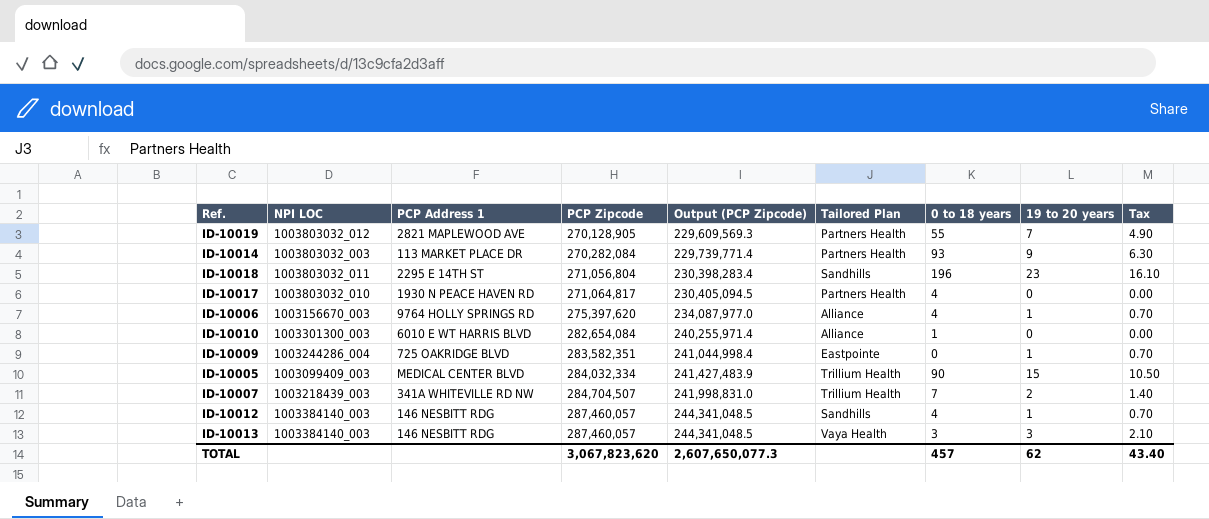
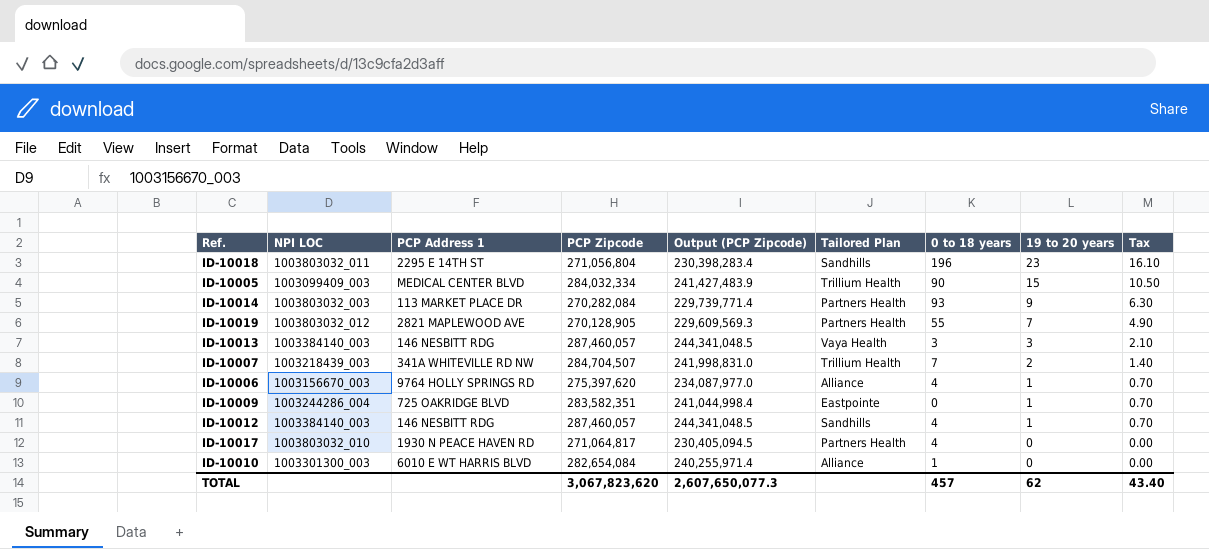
row order: PCP Zipcode ascending -> 19 to 20 years descending

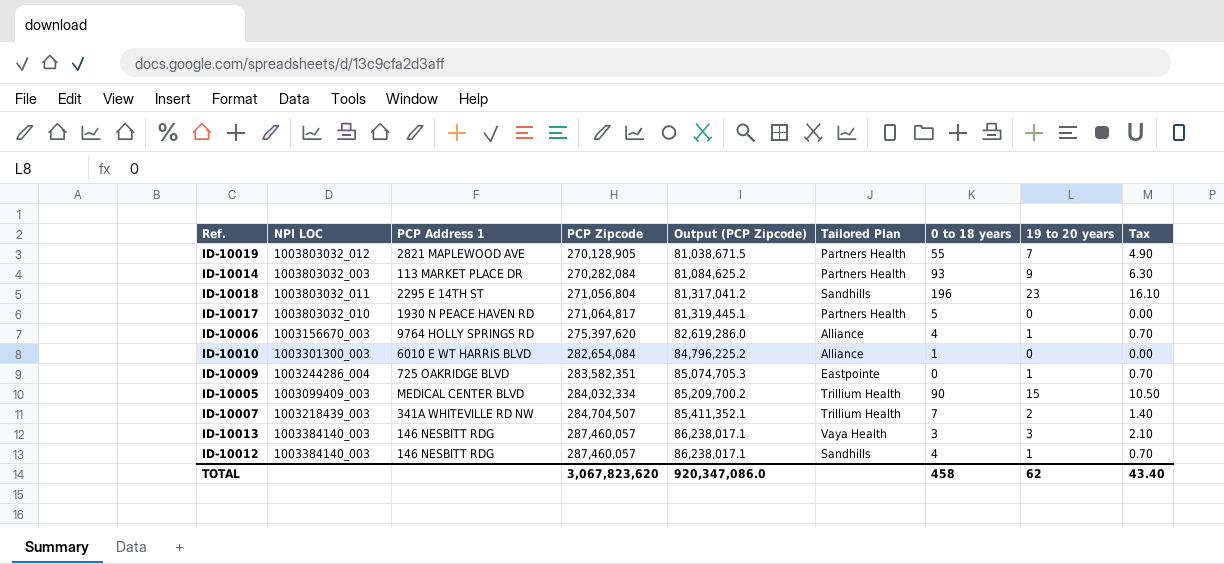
row order: 19 to 20 years descending -> PCP Zipcode ascending
column Output (PCP Zipcode) | formula: [PCP Zipcode] * 0.85 -> [PCP Zipcode] * 0.3
ID-10017 | 0 to 18 years: 4 -> 5
TOTAL | Output (PCP Zipcode): 2,607,650,077.3 -> 920,347,086.0
TOTAL | 0 to 18 years: 457 -> 458

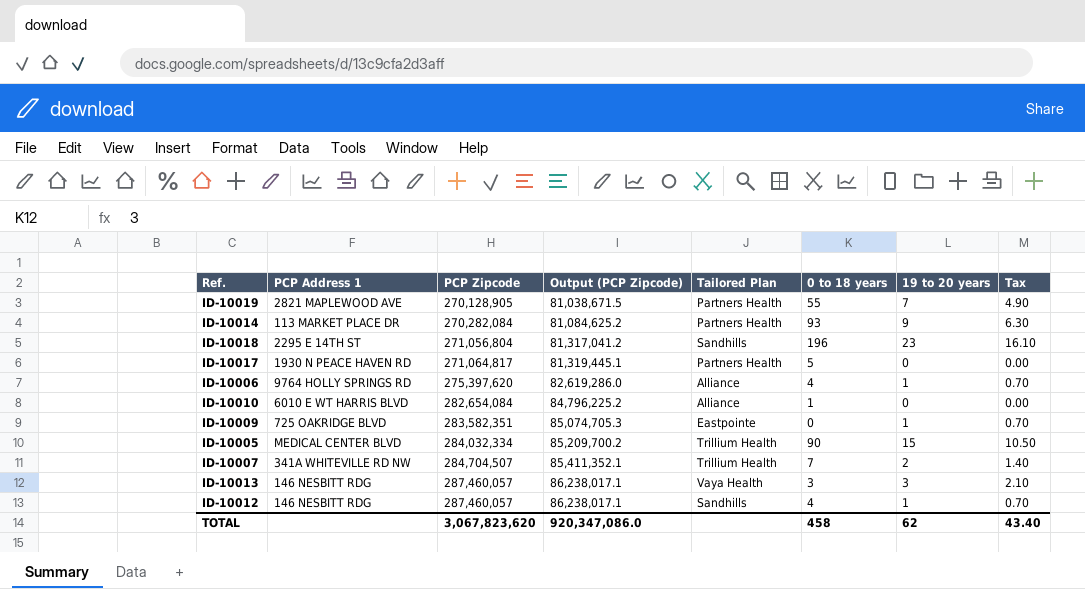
column NPI LOC | position: 2 -> none

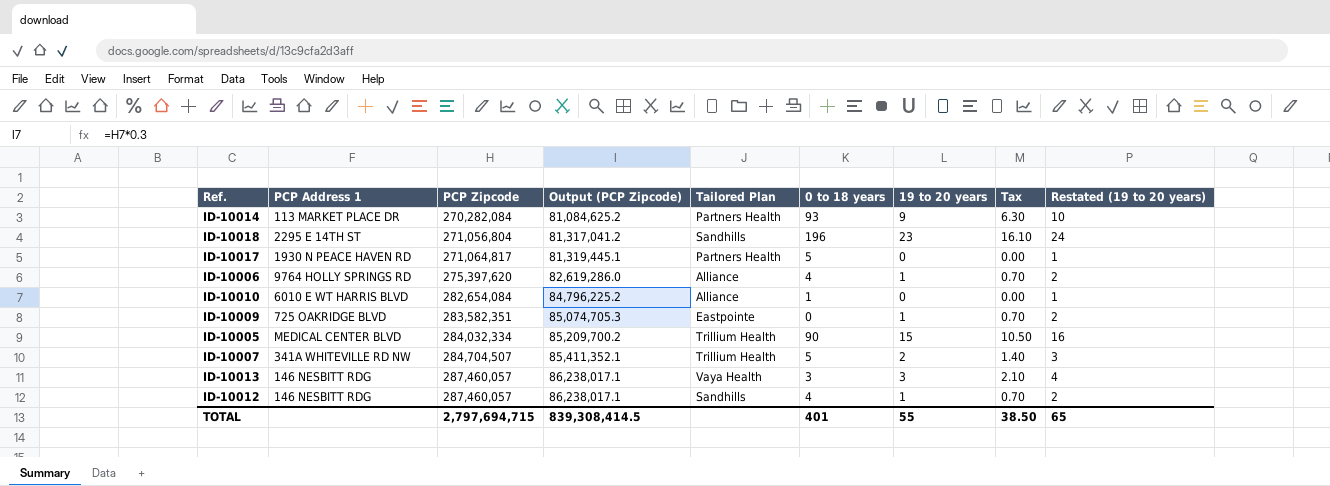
column Restated (19 to 20 years) | formula: none -> [19 to 20 years] + 1
row ID-10019: 2821 MAPLEWOOD AVE | 270,128,905 | 81,038,671.5 | Partners Health | 55 | 7 | 4.90 -> none
ID-10007 | 0 to 18 years: 7 -> 5
TOTAL | PCP Zipcode: 3,067,823,620 -> 2,797,694,715
TOTAL | Output (PCP Zipcode): 920,347,086.0 -> 839,308,414.5
TOTAL | 0 to 18 years: 458 -> 401
TOTAL | 19 to 20 years: 62 -> 55
TOTAL | Tax: 43.40 -> 38.50

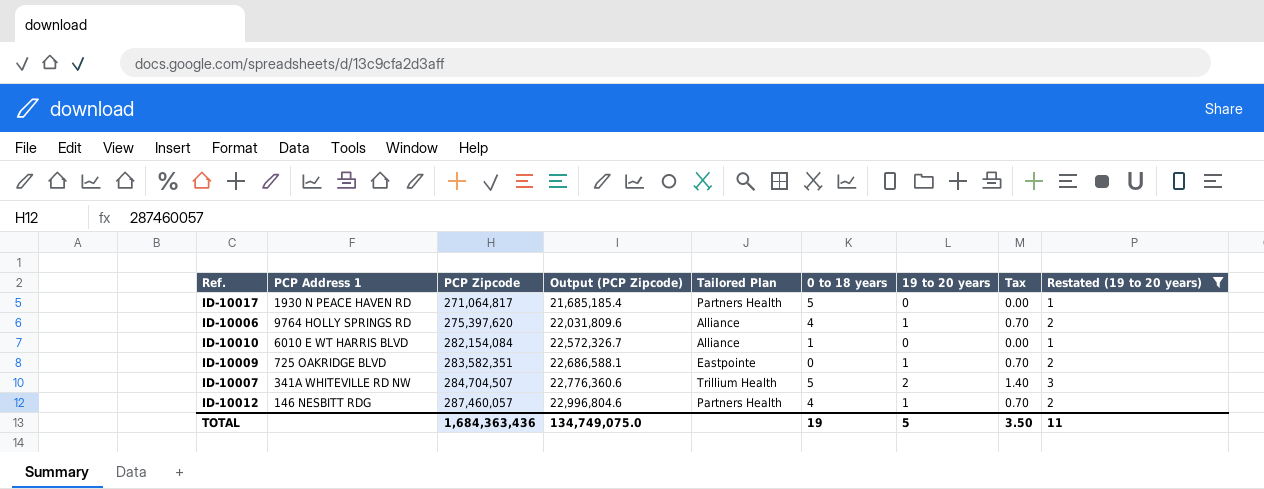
filter: none -> Restated (19 to 20 years) <= 3
column Output (PCP Zipcode) | formula: [PCP Zipcode] * 0.3 -> [PCP Zipcode] * 0.08
ID-10010 | PCP Zipcode: 282,654,084 -> 282,154,084
ID-10012 | Tailored Plan: Sandhills -> Partners Health
TOTAL | PCP Zipcode: 2,797,694,715 -> 1,684,363,436
TOTAL | Output (PCP Zipcode): 839,308,414.5 -> 134,749,075.0
TOTAL | 0 to 18 years: 401 -> 19
TOTAL | 19 to 20 years: 55 -> 5
TOTAL | Tax: 38.50 -> 3.50
TOTAL | Restated (19 to 20 years): 65 -> 11

